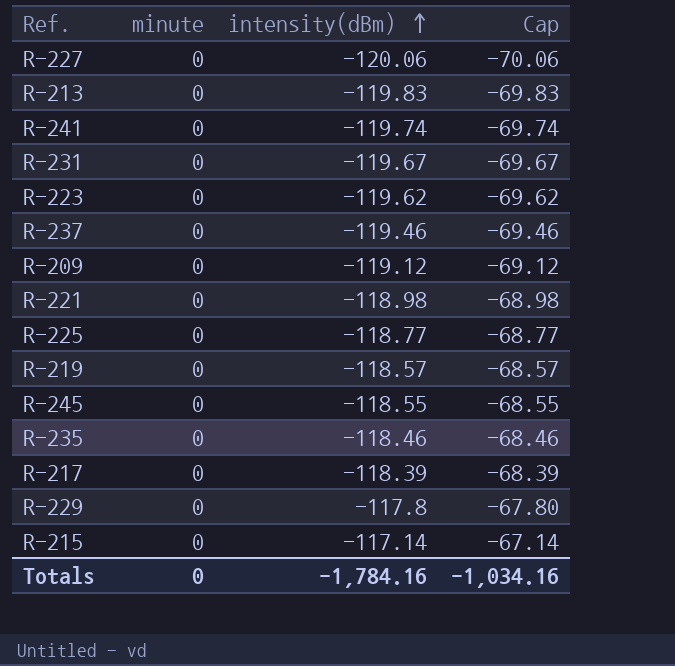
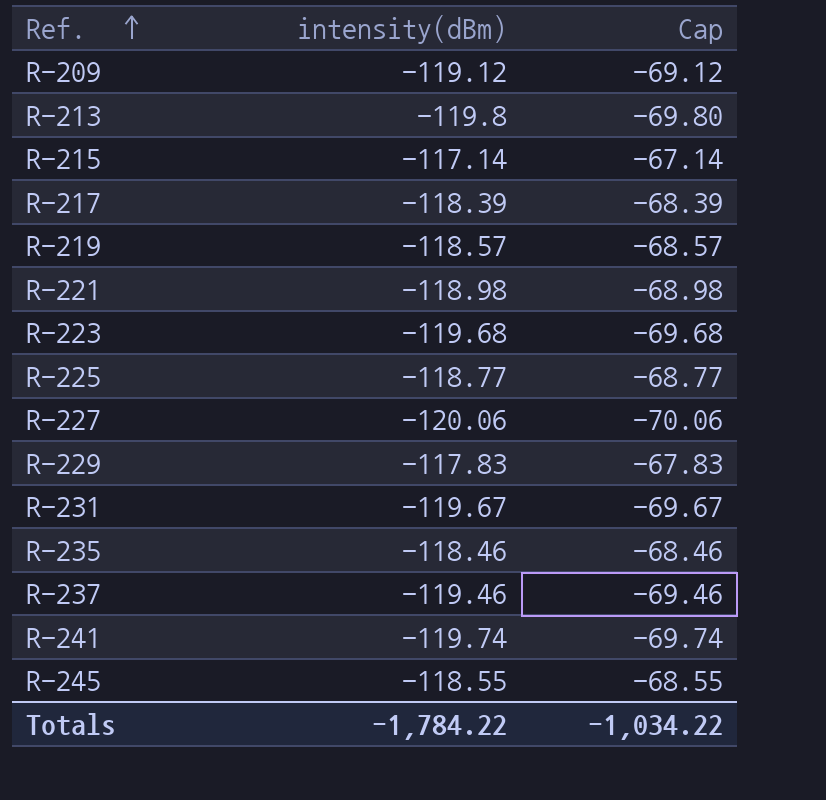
row order: intensity(dBm) ascending -> Ref. ascending
column minute | position: 2 -> none
R-213 | intensity(dBm): -119.83 -> -119.8
R-213 | Cap: -69.83 -> -69.80
R-223 | intensity(dBm): -119.62 -> -119.68
R-223 | Cap: -69.62 -> -69.68
R-229 | intensity(dBm): -117.8 -> -117.83
R-229 | Cap: -67.80 -> -67.83
Totals | intensity(dBm): -1,784.16 -> -1,784.22
Totals | Cap: -1,034.16 -> -1,034.22

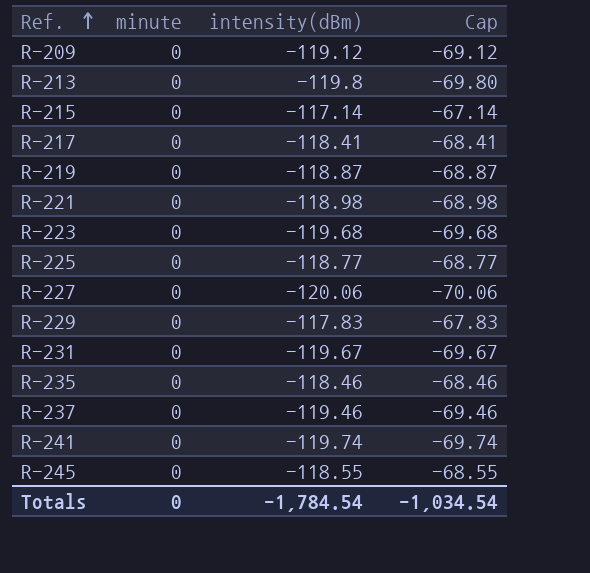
column minute | position: none -> 2
R-217 | intensity(dBm): -118.39 -> -118.41
R-217 | Cap: -68.39 -> -68.41
R-219 | intensity(dBm): -118.57 -> -118.87
R-219 | Cap: -68.57 -> -68.87
Totals | intensity(dBm): -1,784.22 -> -1,784.54
Totals | Cap: -1,034.22 -> -1,034.54

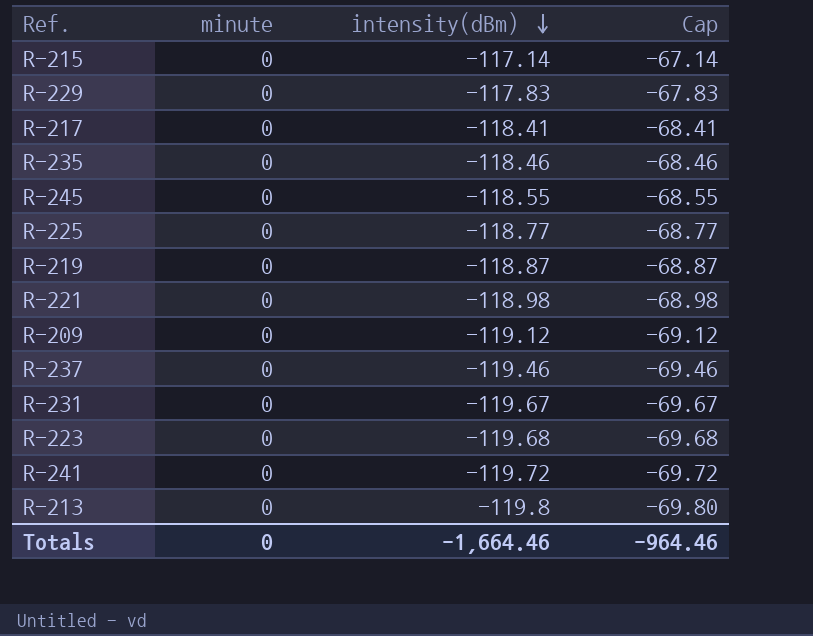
row order: Ref. ascending -> intensity(dBm) descending
row R-227: 0 | -120.06 | -70.06 -> none
R-241 | intensity(dBm): -119.74 -> -119.72
R-241 | Cap: -69.74 -> -69.72
Totals | intensity(dBm): -1,784.54 -> -1,664.46
Totals | Cap: -1,034.54 -> -964.46

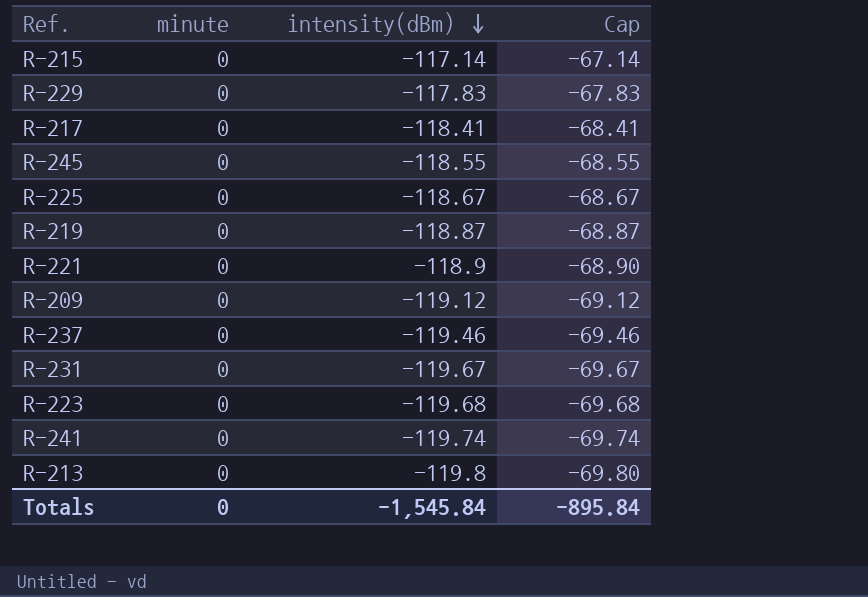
row R-235: 0 | -118.46 | -68.46 -> none
R-225 | intensity(dBm): -118.77 -> -118.67
R-225 | Cap: -68.77 -> -68.67
R-221 | intensity(dBm): -118.98 -> -118.9
R-221 | Cap: -68.98 -> -68.90
R-241 | intensity(dBm): -119.72 -> -119.74
R-241 | Cap: -69.72 -> -69.74
Totals | intensity(dBm): -1,664.46 -> -1,545.84
Totals | Cap: -964.46 -> -895.84

